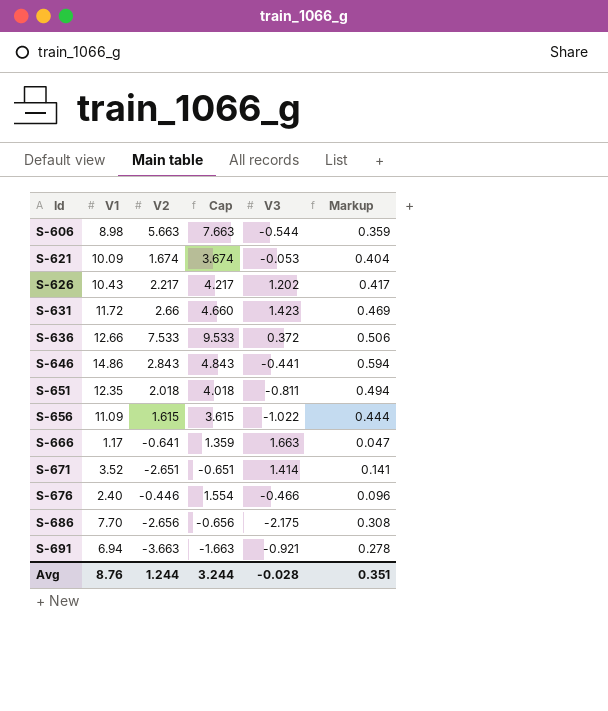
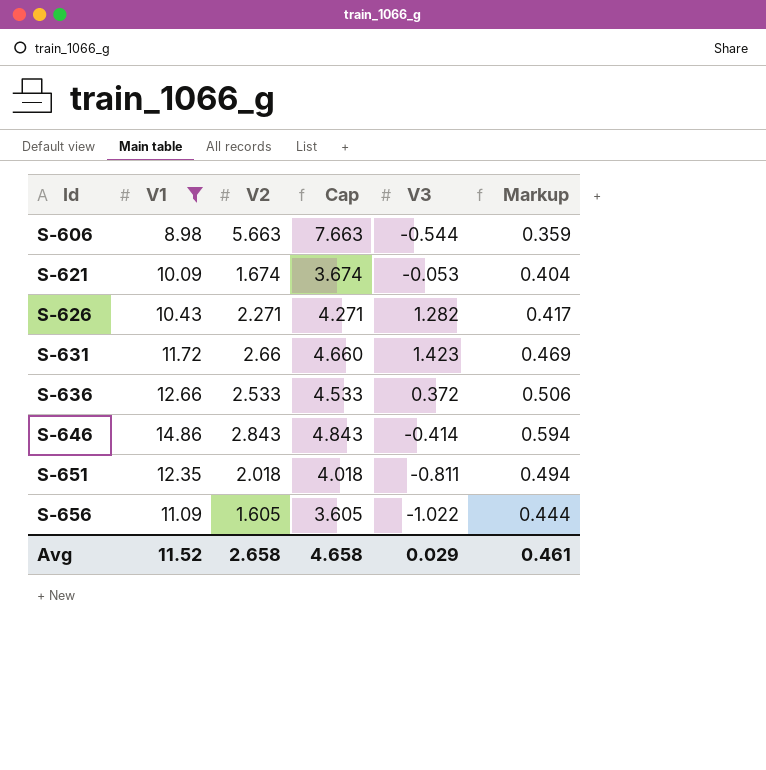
filter: none -> V1 >= 8.98
S-626 | V2: 2.217 -> 2.271
S-626 | Cap: 4.217 -> 4.271
S-626 | V3: 1.202 -> 1.282
S-636 | V2: 7.533 -> 2.533
S-636 | Cap: 9.533 -> 4.533
S-646 | V3: -0.441 -> -0.414
S-656 | V2: 1.615 -> 1.605
S-656 | Cap: 3.615 -> 3.605
Avg | V1: 8.76 -> 11.52
Avg | V2: 1.244 -> 2.658
Avg | Cap: 3.244 -> 4.658
Avg | V3: -0.028 -> 0.029
Avg | Markup: 0.351 -> 0.461

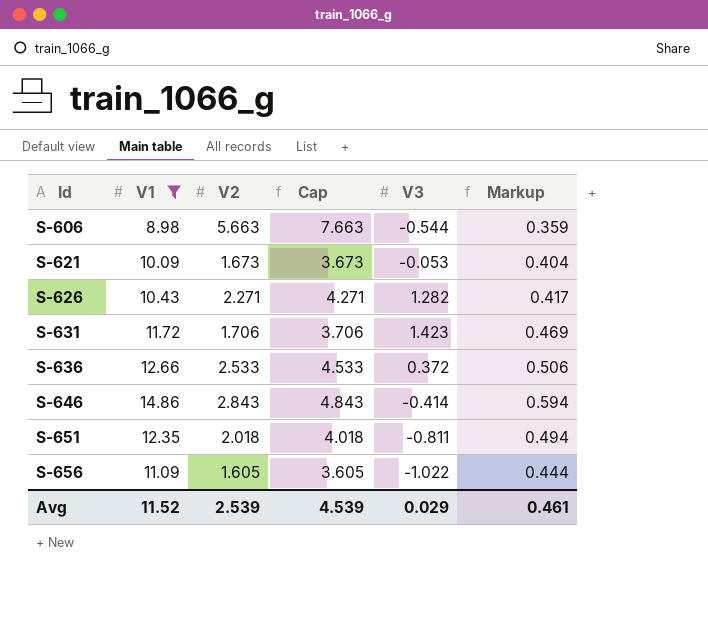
S-621 | V2: 1.674 -> 1.673
S-621 | Cap: 3.674 -> 3.673
S-631 | V2: 2.66 -> 1.706
S-631 | Cap: 4.660 -> 3.706
Avg | V2: 2.658 -> 2.539
Avg | Cap: 4.658 -> 4.539

